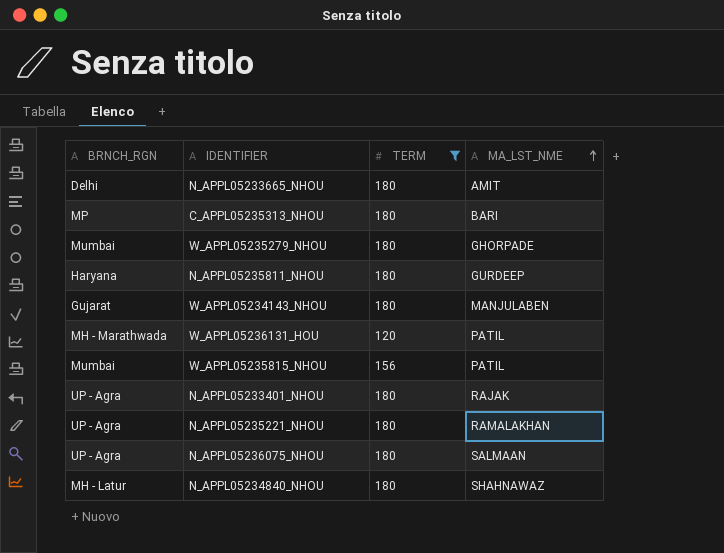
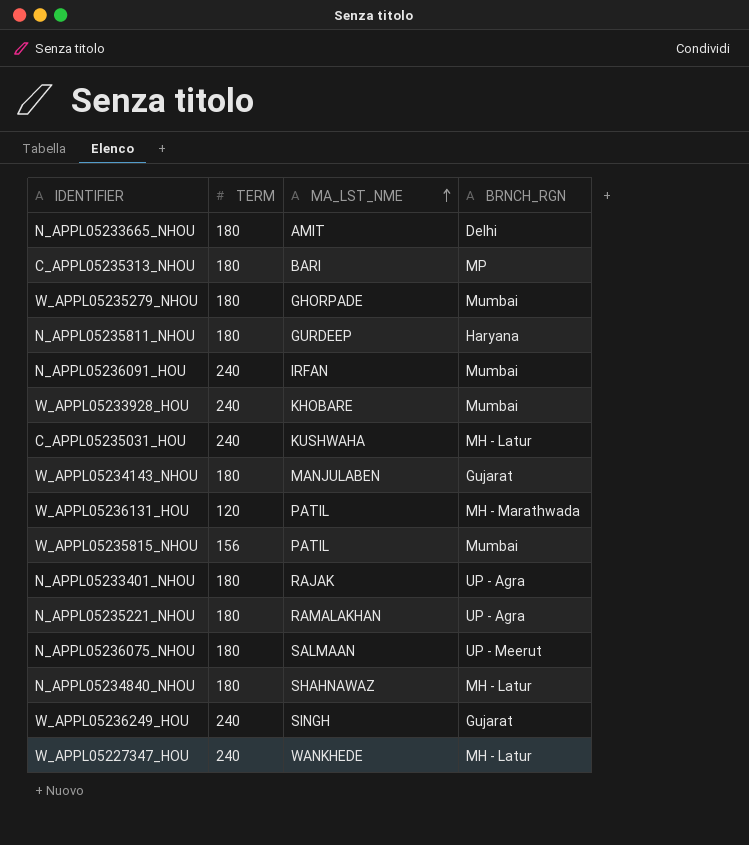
filter: TERM != 240 -> none
column BRNCH_RGN | position: 1 -> 4
N_APPL05236075_NHOU | BRNCH_RGN: UP - Agra -> UP - Meerut

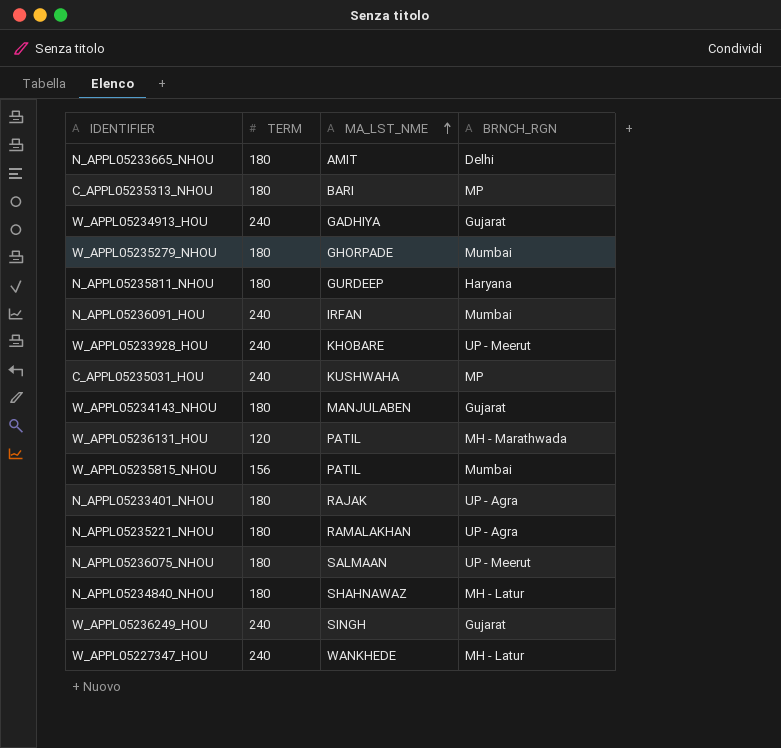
row W_APPL05234913_HOU: none -> 240 | GADHIYA | Gujarat
W_APPL05233928_HOU | BRNCH_RGN: Mumbai -> UP - Meerut
C_APPL05235031_HOU | BRNCH_RGN: MH - Latur -> MP

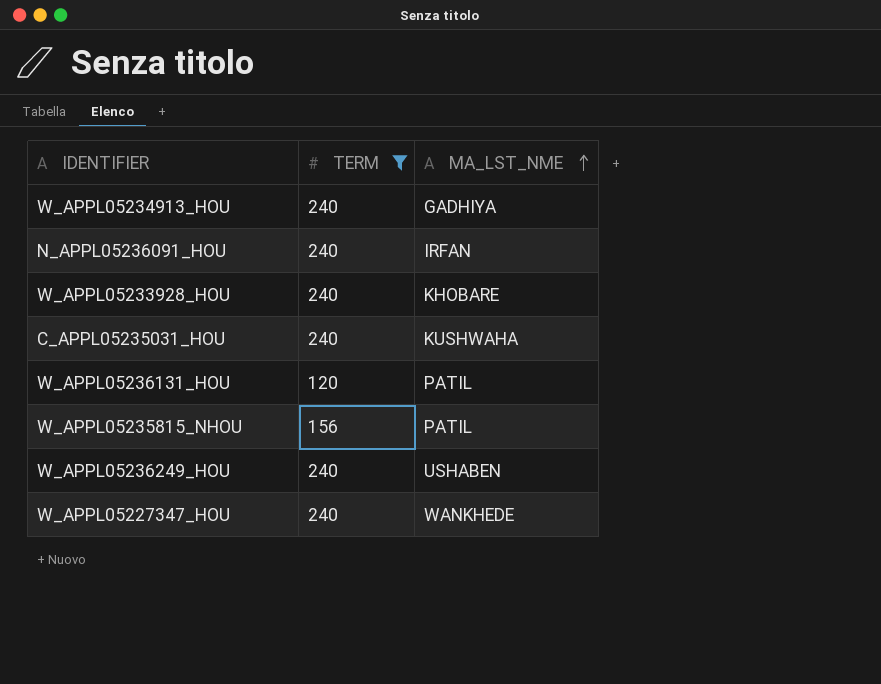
filter: none -> TERM != 180
column BRNCH_RGN | position: 4 -> none
W_APPL05236249_HOU | MA_LST_NME: SINGH -> USHABEN

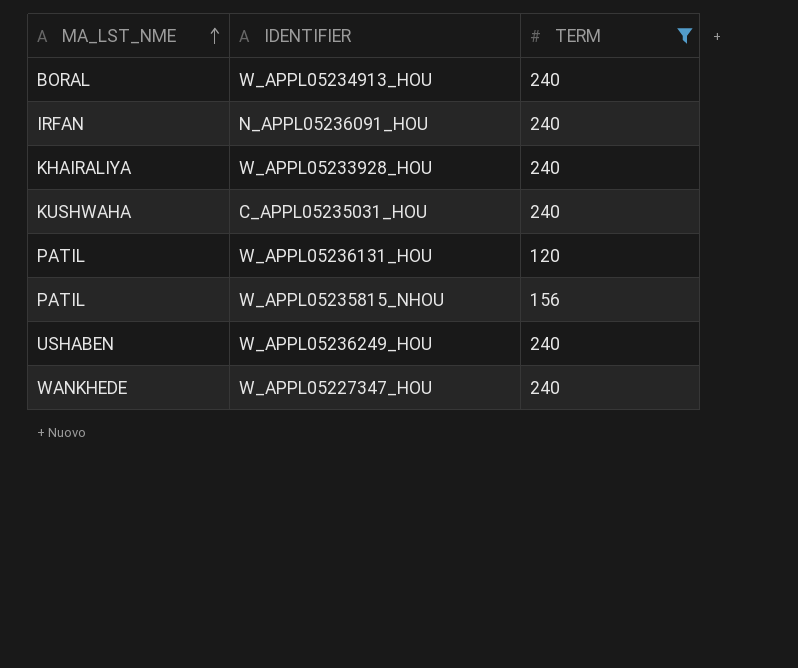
column MA_LST_NME | position: 3 -> 1
W_APPL05234913_HOU | MA_LST_NME: GADHIYA -> BORAL
W_APPL05233928_HOU | MA_LST_NME: KHOBARE -> KHAIRALIYA

